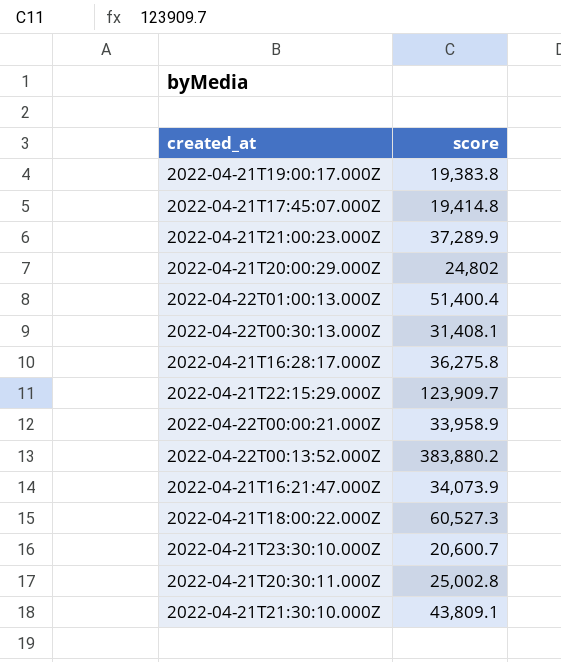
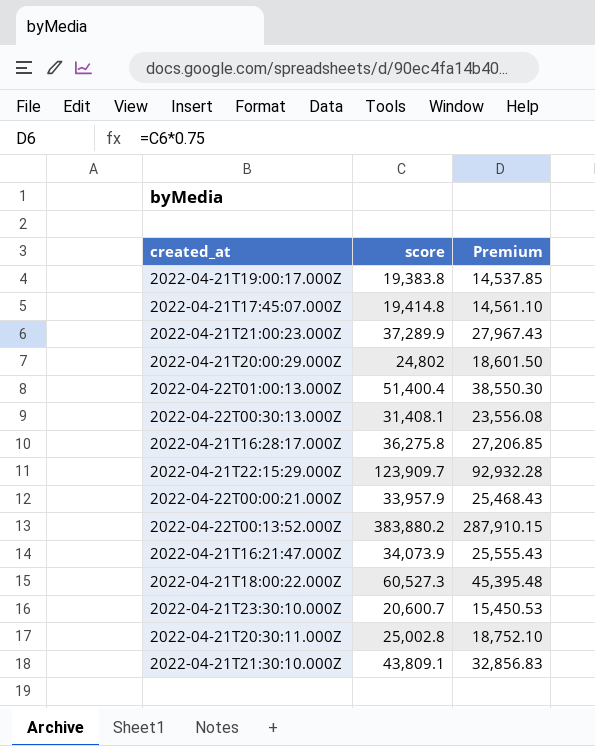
column Premium | formula: none -> [score] * 0.75
2022-04-22T00:00:21.000Z | score: 33,958.9 -> 33,957.9

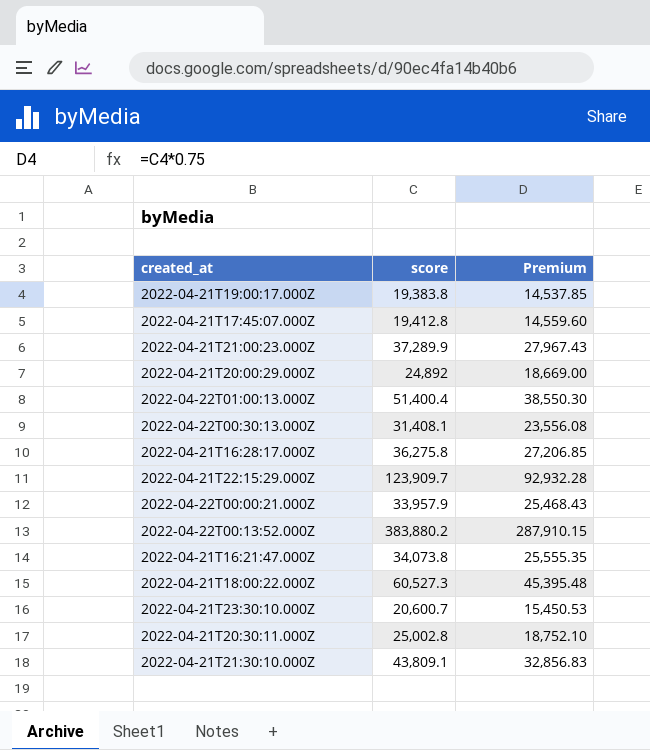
2022-04-21T17:45:07.000Z | score: 19,414.8 -> 19,412.8
2022-04-21T17:45:07.000Z | Premium: 14,561.10 -> 14,559.60
2022-04-21T20:00:29.000Z | score: 24,802 -> 24,892
2022-04-21T20:00:29.000Z | Premium: 18,601.50 -> 18,669.00
2022-04-21T16:21:47.000Z | score: 34,073.9 -> 34,073.8
2022-04-21T16:21:47.000Z | Premium: 25,555.43 -> 25,555.35

